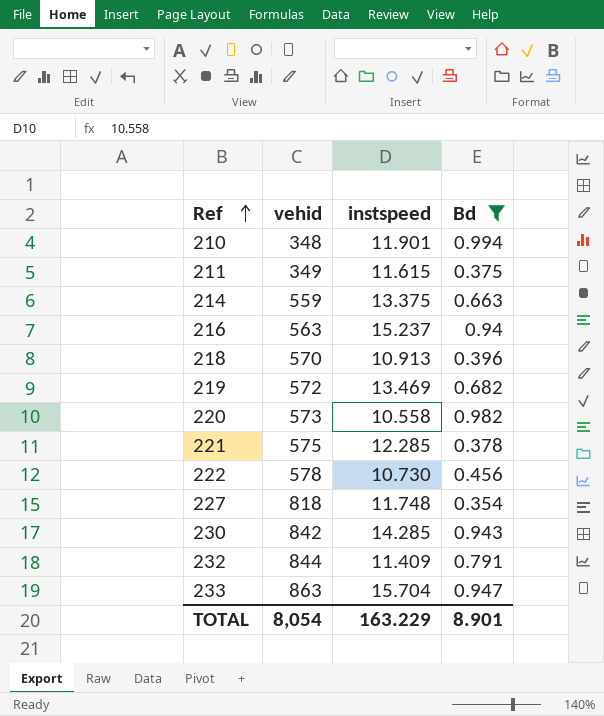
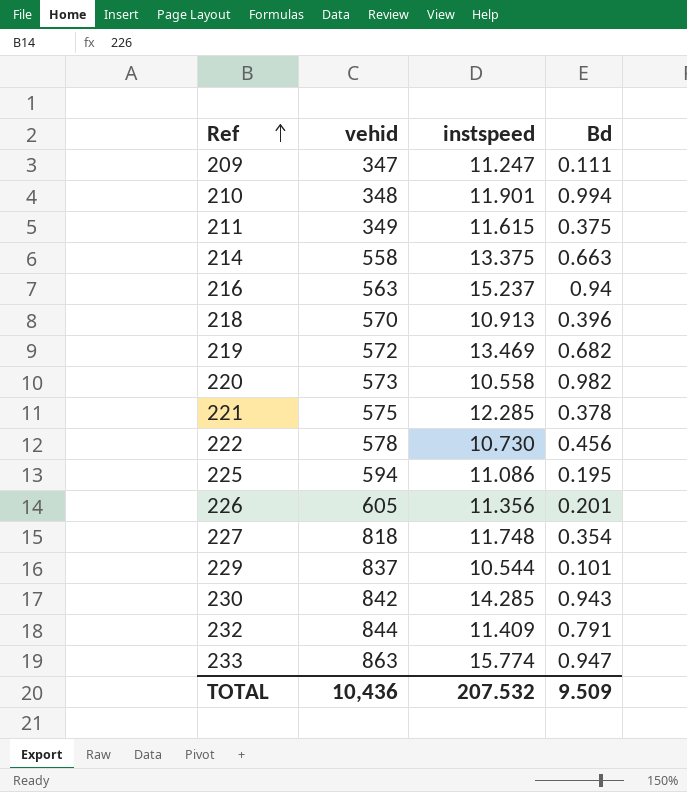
filter: Bd >= 0.354 -> none
214 | vehid: 559 -> 558
233 | instspeed: 15.704 -> 15.774
TOTAL | vehid: 8,054 -> 10,436
TOTAL | instspeed: 163.229 -> 207.532
TOTAL | Bd: 8.901 -> 9.509

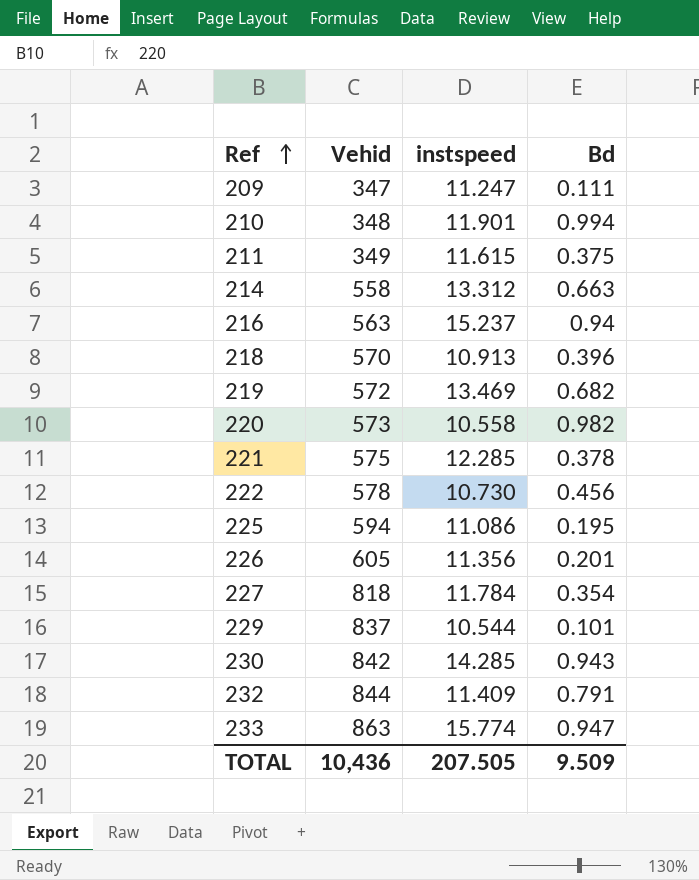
column name: vehid -> Vehid
214 | instspeed: 13.375 -> 13.312
227 | instspeed: 11.748 -> 11.784
TOTAL | instspeed: 207.532 -> 207.505

